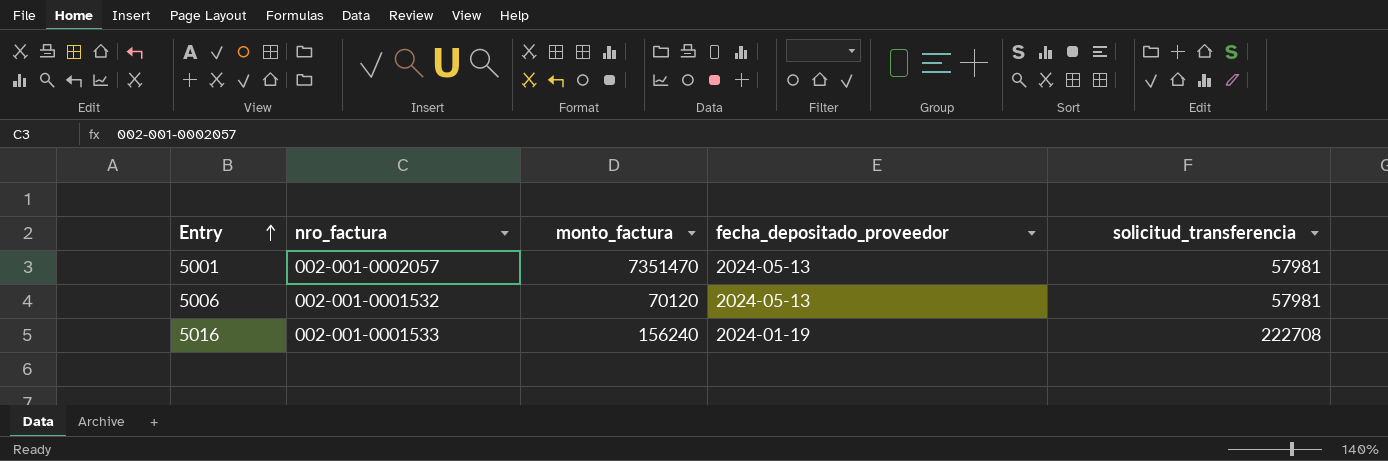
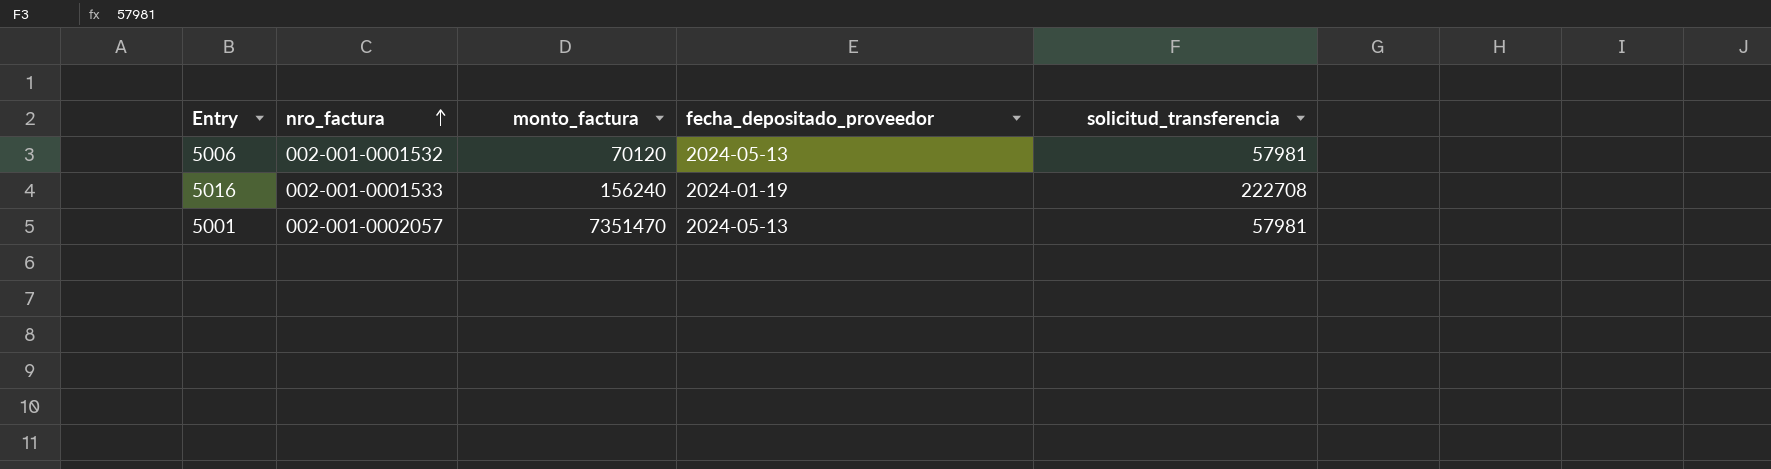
row order: Entry ascending -> nro_factura ascending

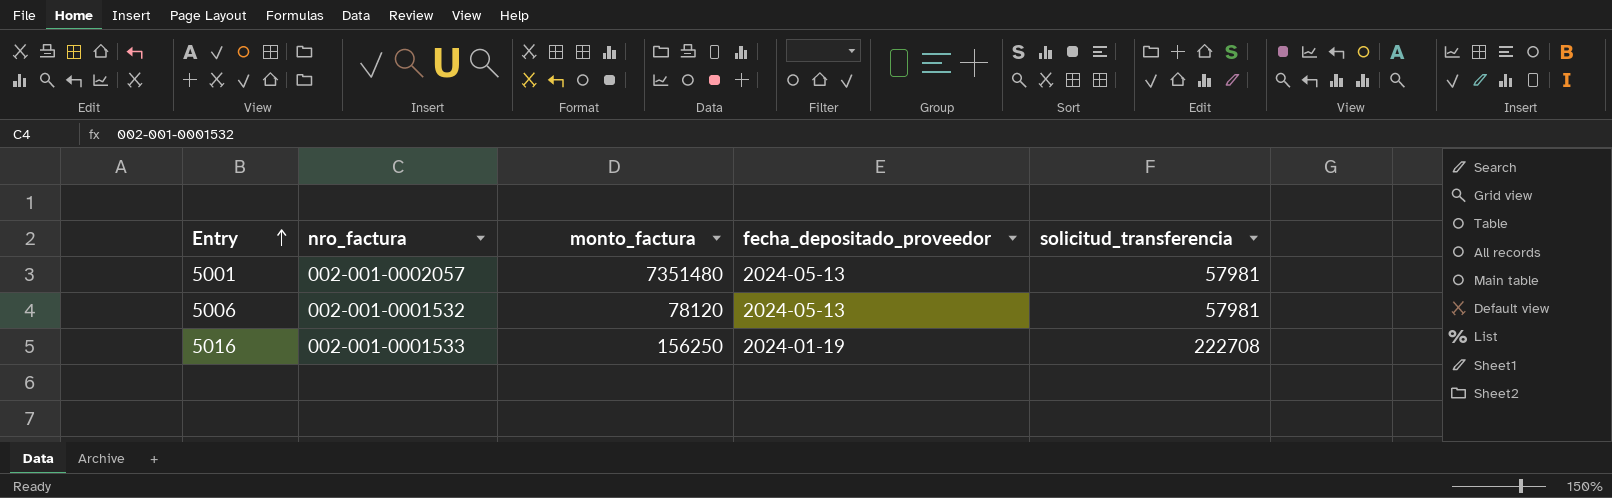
row order: nro_factura ascending -> Entry ascending
5001 | monto_factura: 7351470 -> 7351480
5006 | monto_factura: 70120 -> 78120
5016 | monto_factura: 156240 -> 156250

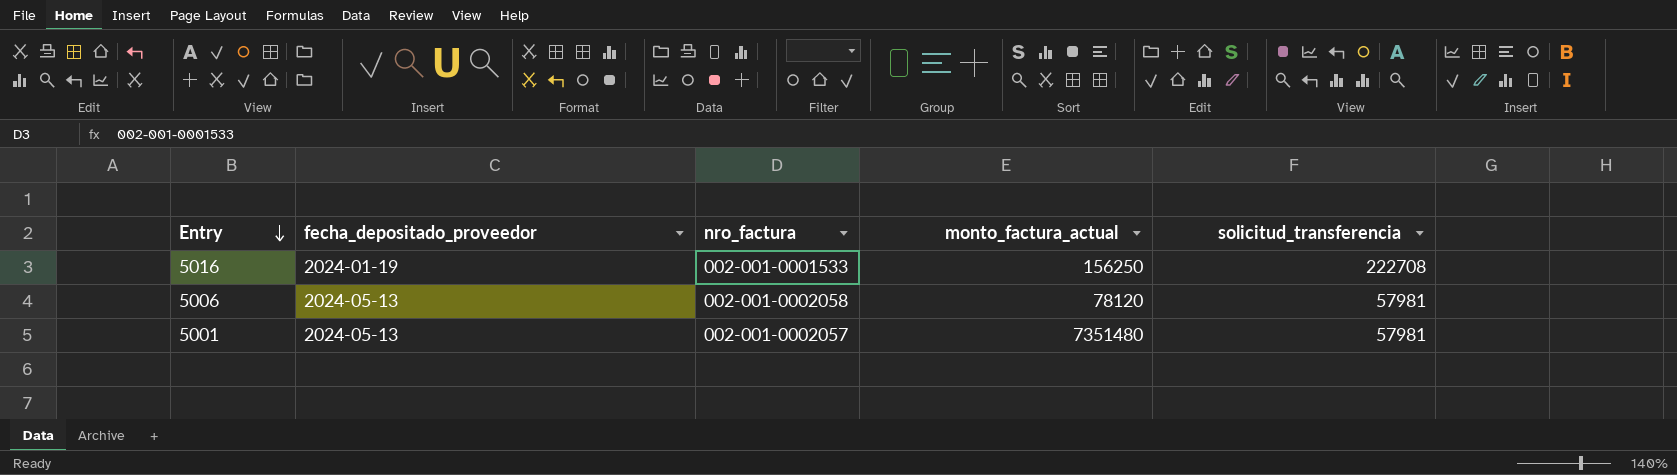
row order: Entry ascending -> Entry descending
column fecha_depositado_proveedor | position: 4 -> 2
column name: monto_factura -> monto_factura_actual
5006 | nro_factura: 002-001-0001532 -> 002-001-0002058

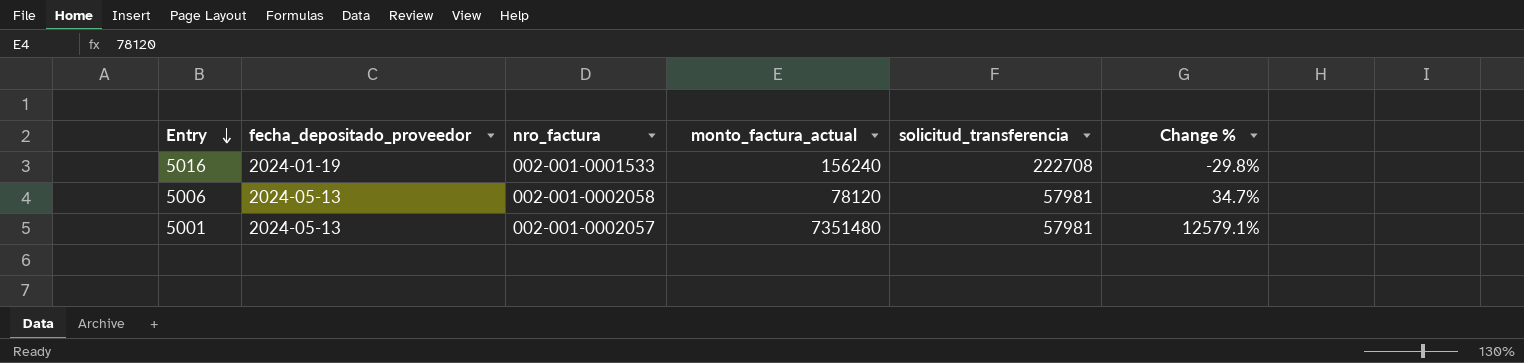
column Change % | formula: none -> ([monto_factura_actual] - [solicitud_transferencia]) / [solicitud_transferencia]
5016 | monto_factura_actual: 156250 -> 156240

